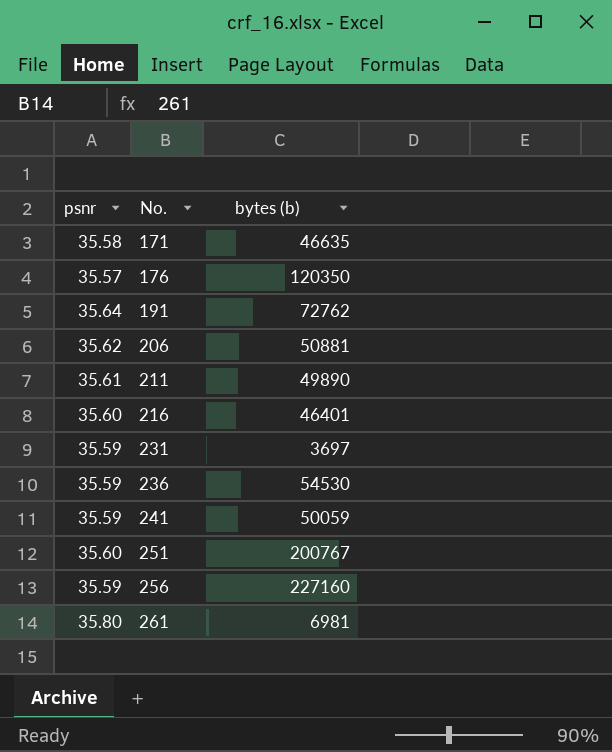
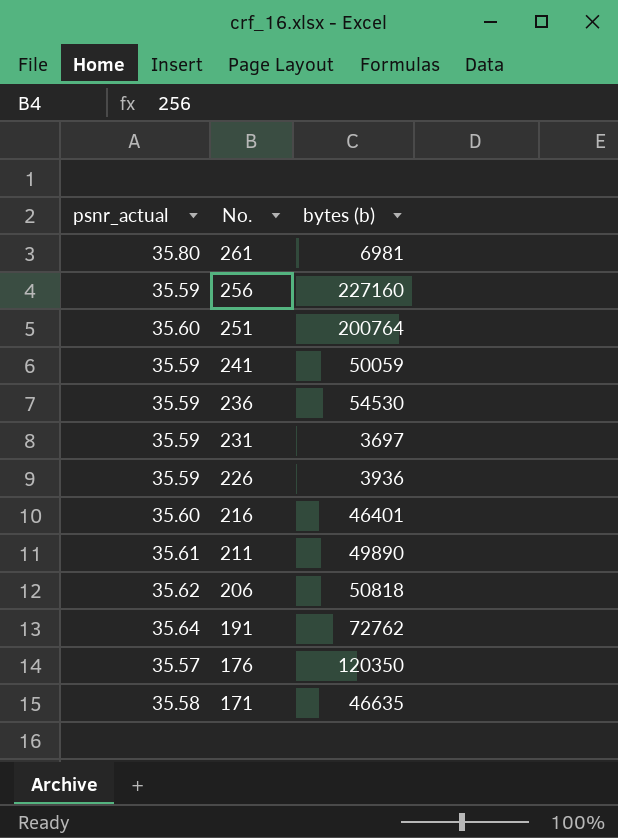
row order: No. ascending -> No. descending
column name: psnr -> psnr_actual
251 | bytes (b): 200767 -> 200764
row 226: none -> 35.59 | 3936
206 | bytes (b): 50881 -> 50818

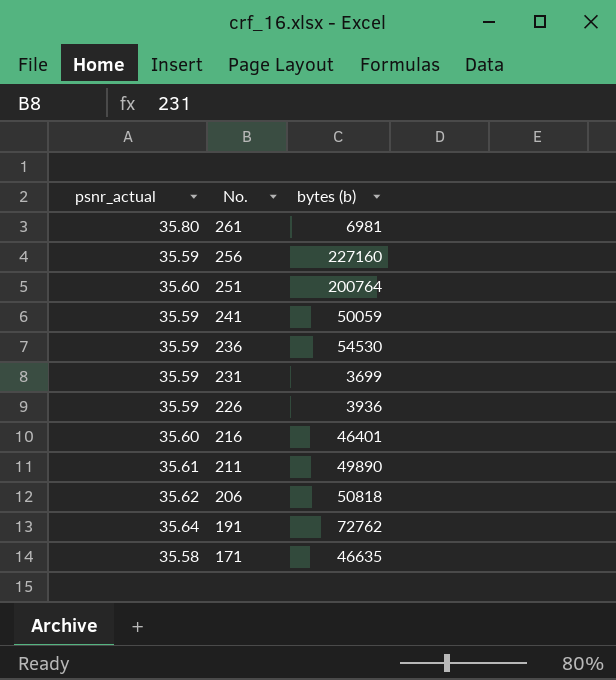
row 176: 35.57 | 120350 -> none
231 | bytes (b): 3697 -> 3699

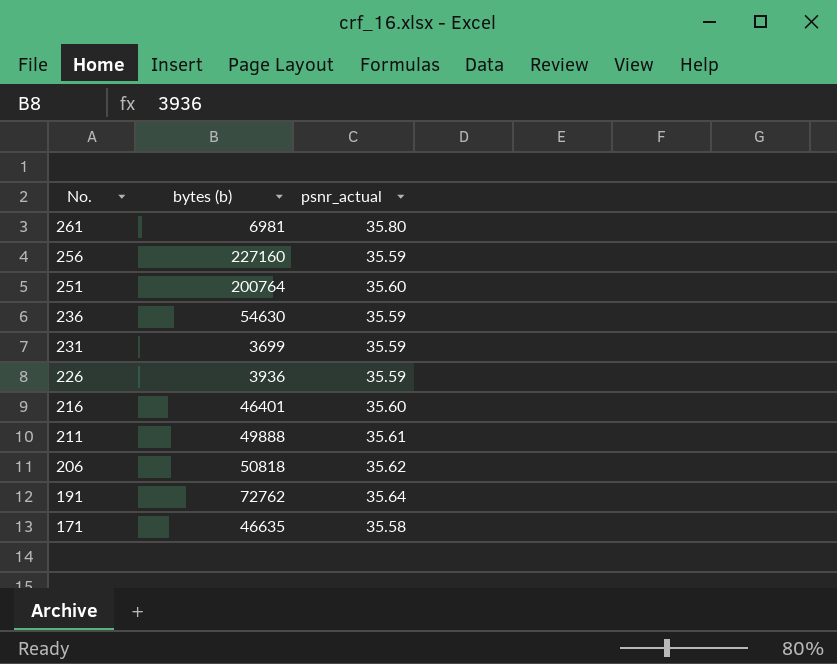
column psnr_actual | position: 1 -> 3
row 241: 35.59 | 50059 -> none
236 | bytes (b): 54530 -> 54630
211 | bytes (b): 49890 -> 49888

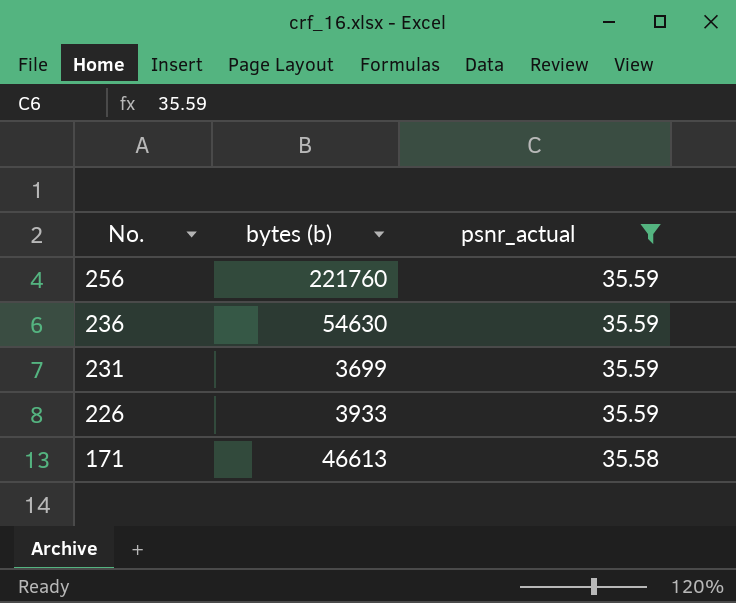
filter: none -> psnr_actual <= 35.59
256 | bytes (b): 227160 -> 221760
226 | bytes (b): 3936 -> 3933
171 | bytes (b): 46635 -> 46613

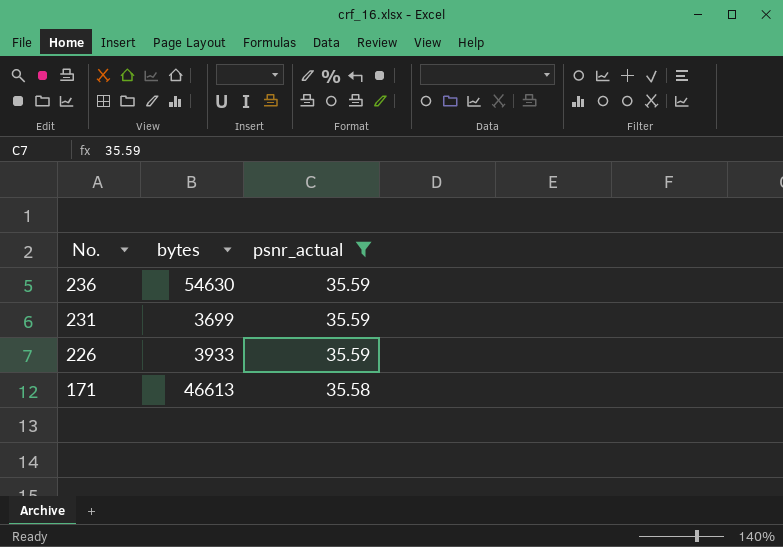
column name: bytes (b) -> bytes
row 256: 221760 | 35.59 -> none

